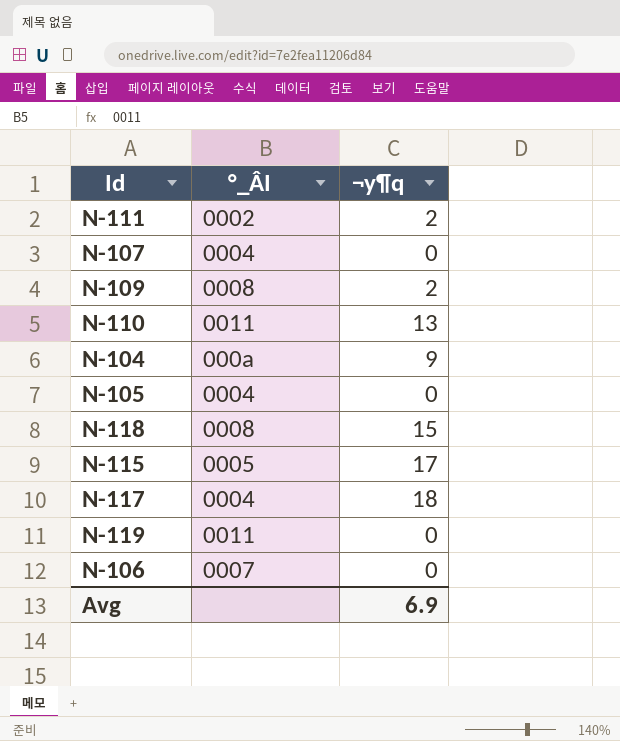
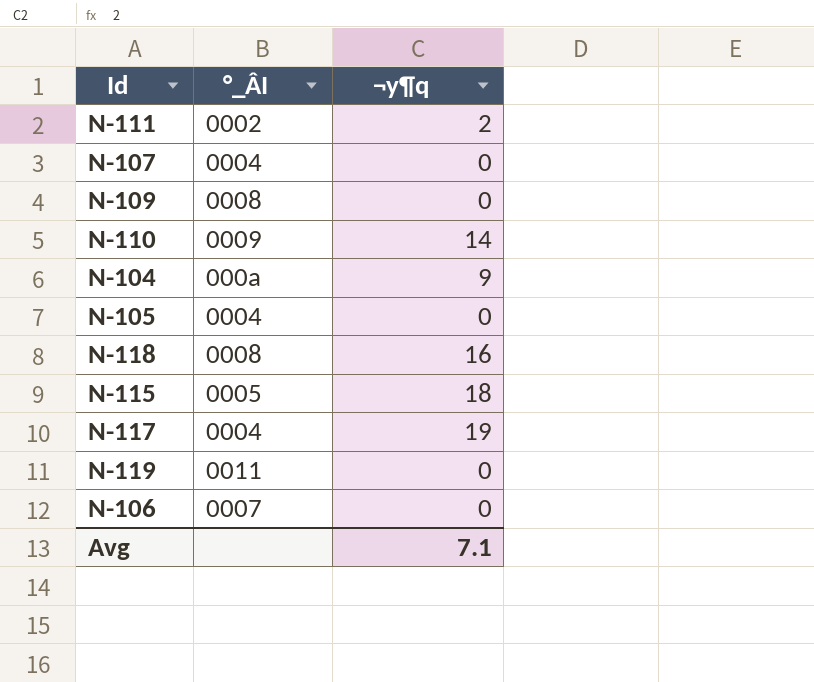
N-109 | ¬y¶q: 2 -> 0
N-110 | °_ÂI: 0011 -> 0009
N-110 | ¬y¶q: 13 -> 14
N-118 | ¬y¶q: 15 -> 16
N-115 | ¬y¶q: 17 -> 18
N-117 | ¬y¶q: 18 -> 19
Avg | ¬y¶q: 6.9 -> 7.1

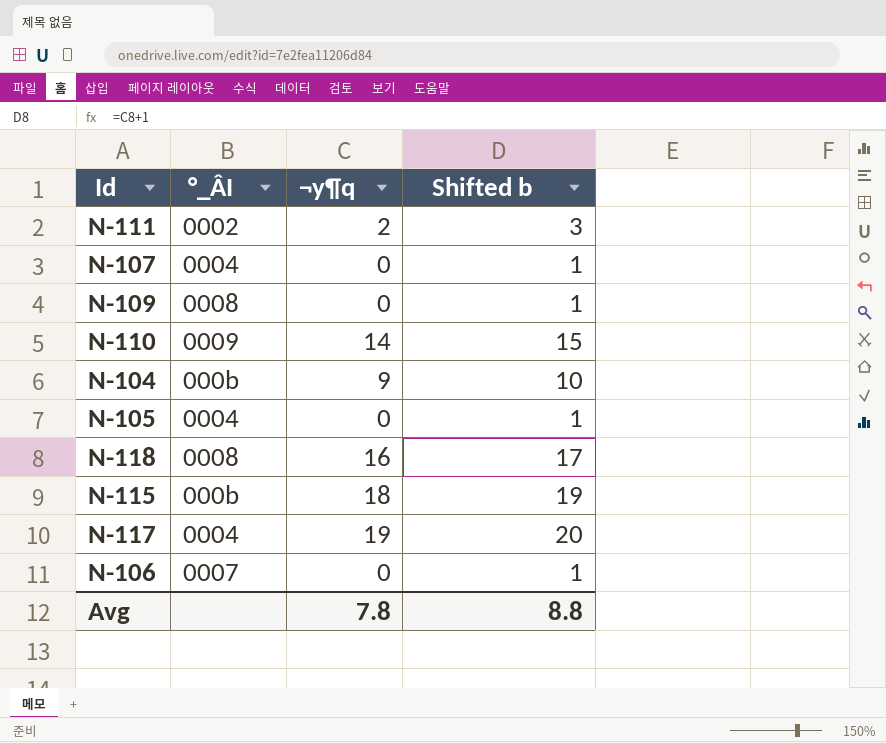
column Shifted b | formula: none -> [¬y¶q] + 1
row N-119: 0011 | 0 -> none
N-104 | °_ÂI: 000a -> 000b
N-115 | °_ÂI: 0005 -> 000b
Avg | ¬y¶q: 7.1 -> 7.8

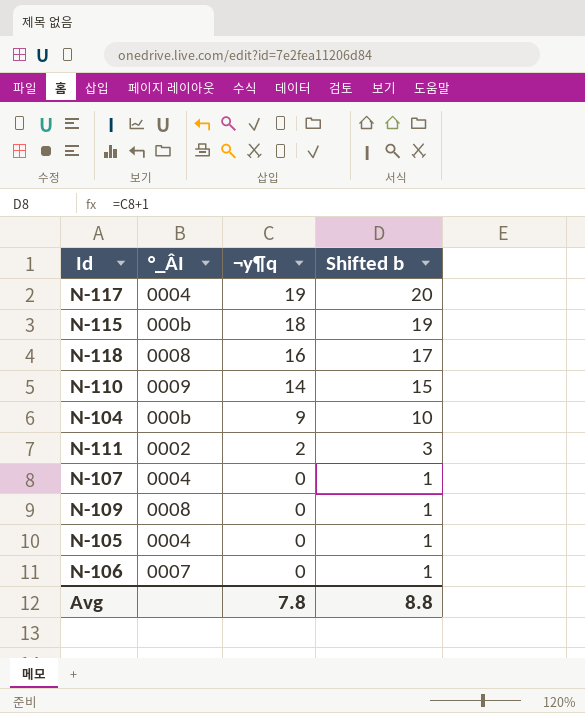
row order: none -> ¬y¶q descending

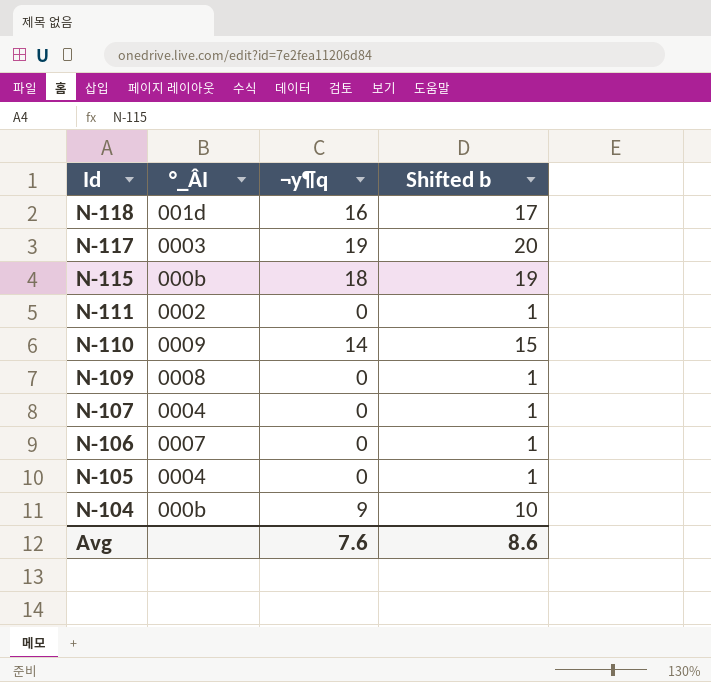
row order: ¬y¶q descending -> Id descending
N-118 | °_ÂI: 0008 -> 001d
N-117 | °_ÂI: 0004 -> 0003
N-111 | ¬y¶q: 2 -> 0
N-111 | Shifted b: 3 -> 1
Avg | ¬y¶q: 7.8 -> 7.6
Avg | Shifted b: 8.8 -> 8.6

